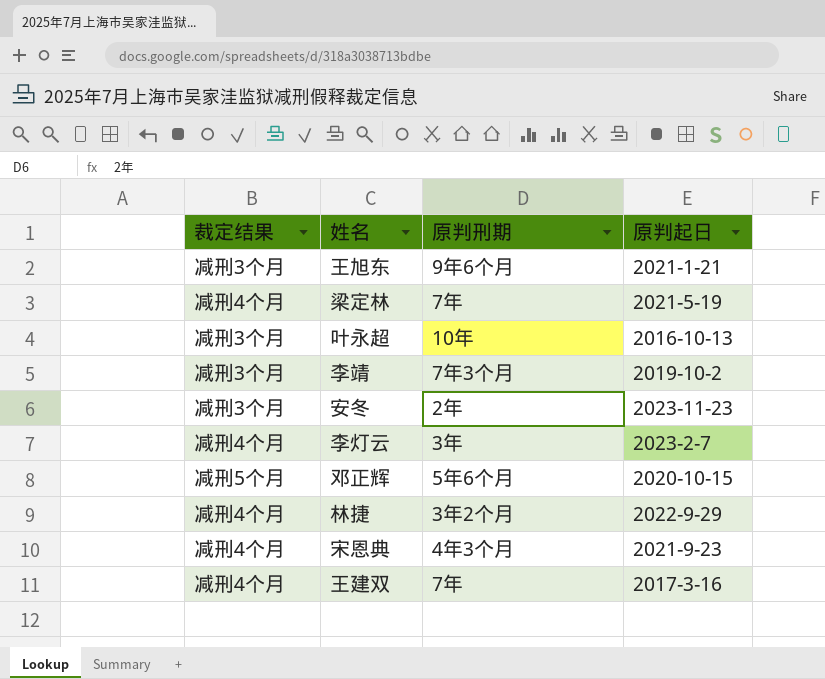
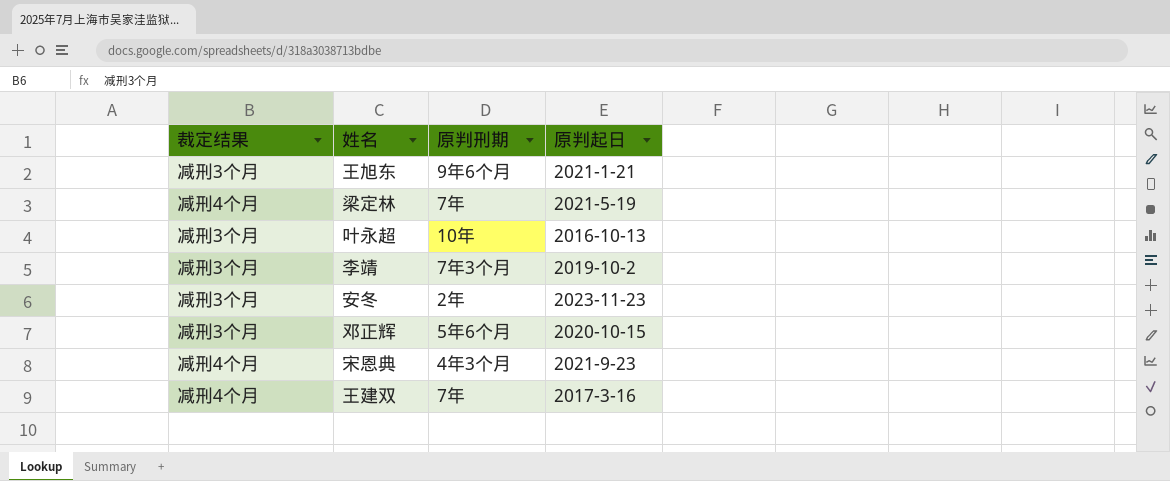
row 李灯云: 减刑4个月 | 3年 | 2023-2-7 -> none
row 林捷: 减刑4个月 | 3年2个月 | 2022-9-29 -> none
邓正辉 | 裁定结果: 减刑5个月 -> 减刑3个月

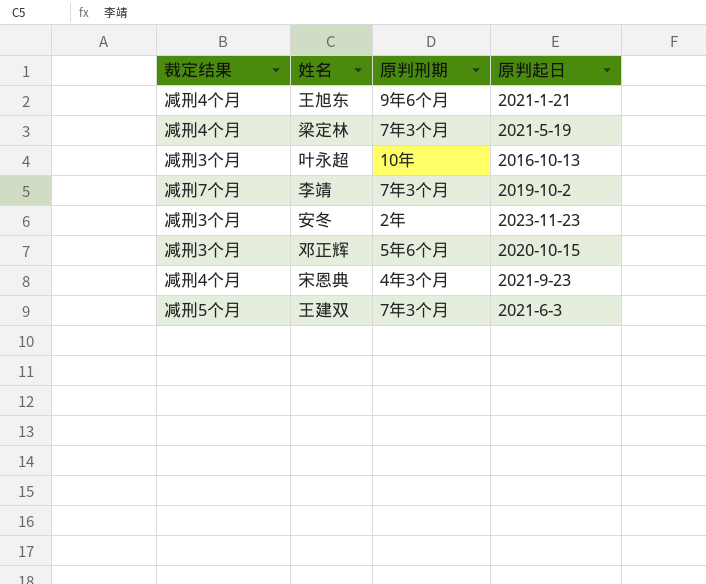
王旭东 | 裁定结果: 减刑3个月 -> 减刑4个月
梁定林 | 原判刑期: 7年 -> 7年3个月
李靖 | 裁定结果: 减刑3个月 -> 减刑7个月
王建双 | 裁定结果: 减刑4个月 -> 减刑5个月
王建双 | 原判刑期: 7年 -> 7年3个月
王建双 | 原判起日: 2017-3-16 -> 2021-6-3

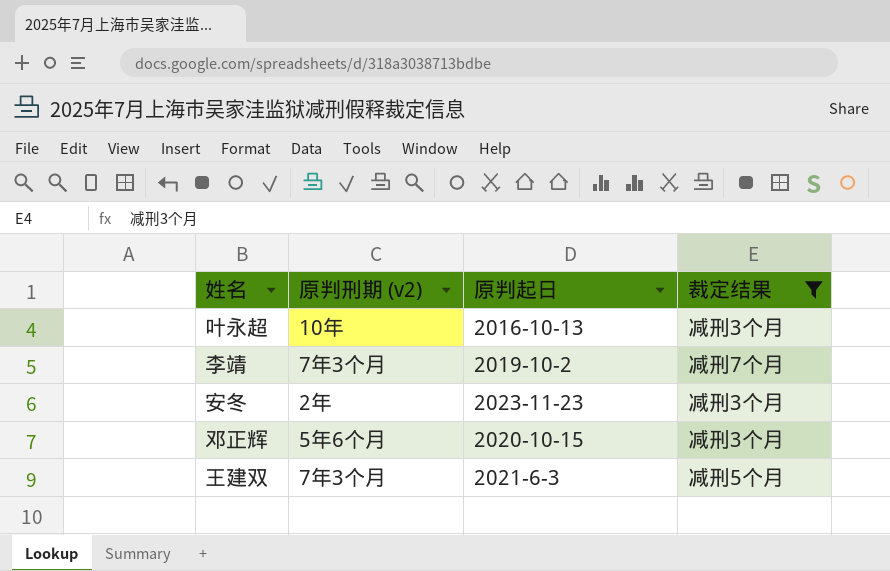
filter: none -> 裁定结果 != 减刑4个月
column name: 原判刑期 -> 原判刑期 (v2)
column 裁定结果 | position: 1 -> 4

